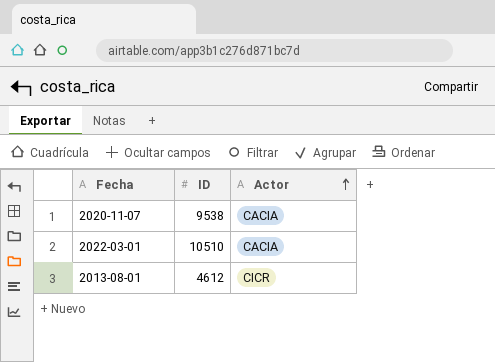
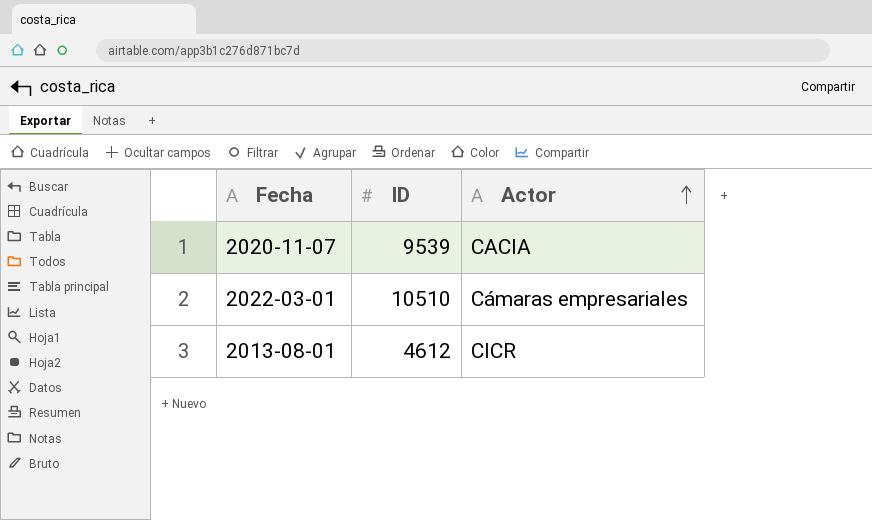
2020-11-07 | ID: 9538 -> 9539
2022-03-01 | Actor: CACIA -> Cámaras empresariales

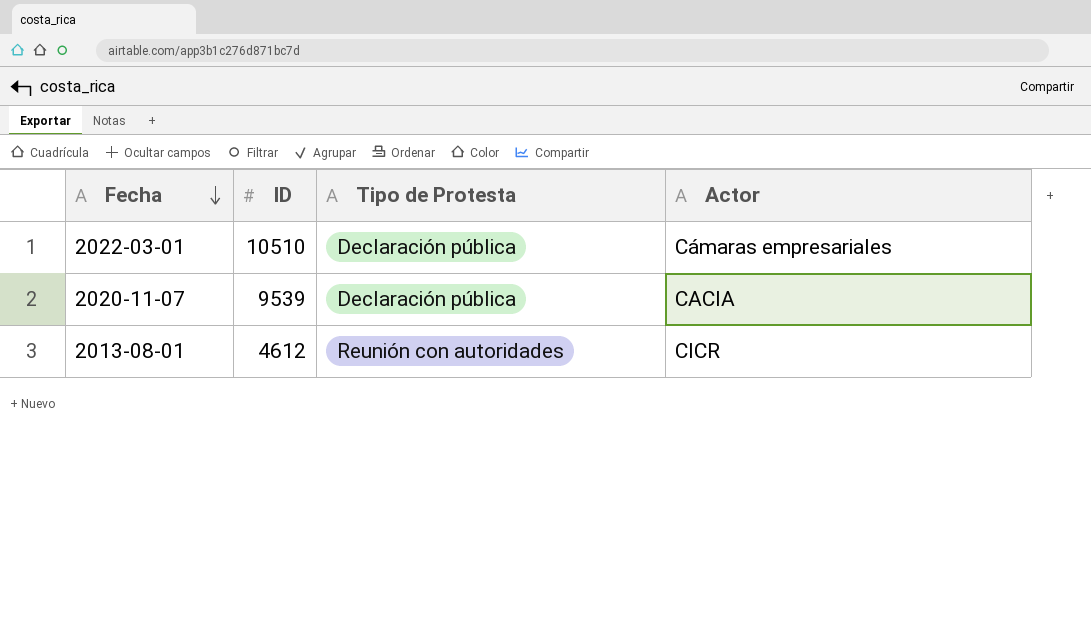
row order: Actor ascending -> Fecha descending
column Tipo de Protesta | position: none -> 3

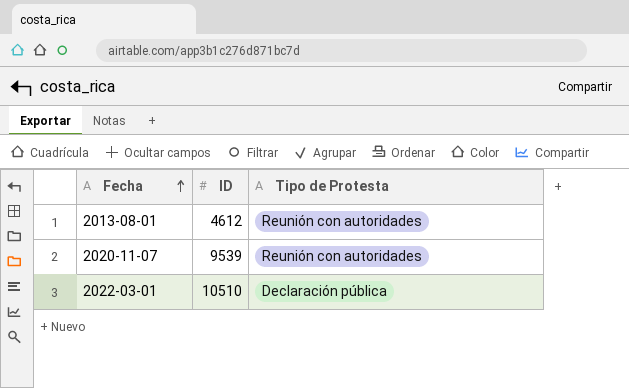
row order: Fecha descending -> Fecha ascending
column Actor | position: 4 -> none
2020-11-07 | Tipo de Protesta: Declaración pública -> Reunión con autoridades

